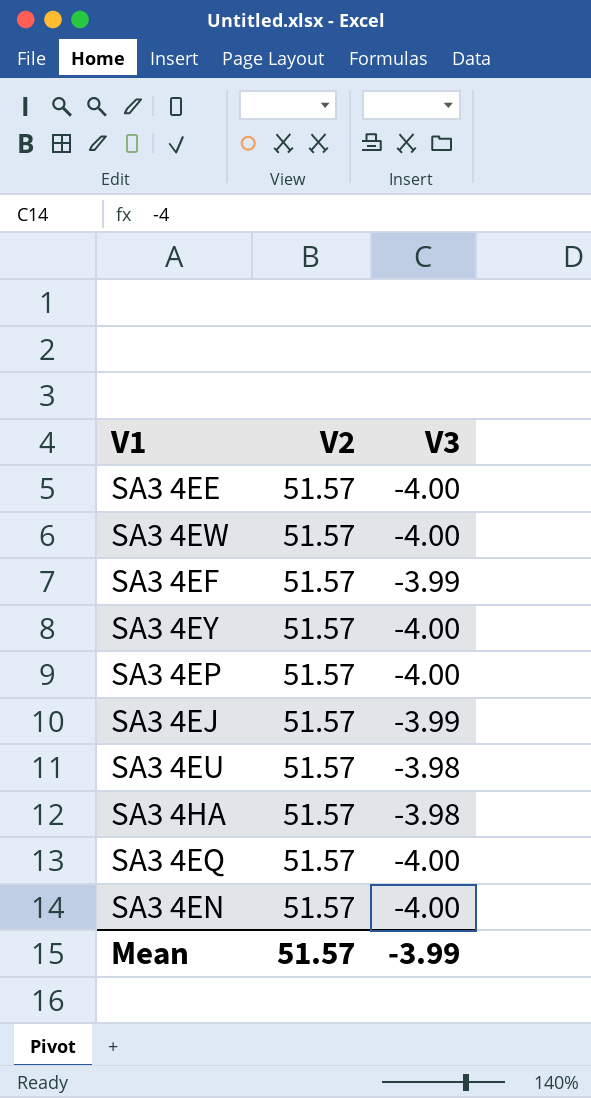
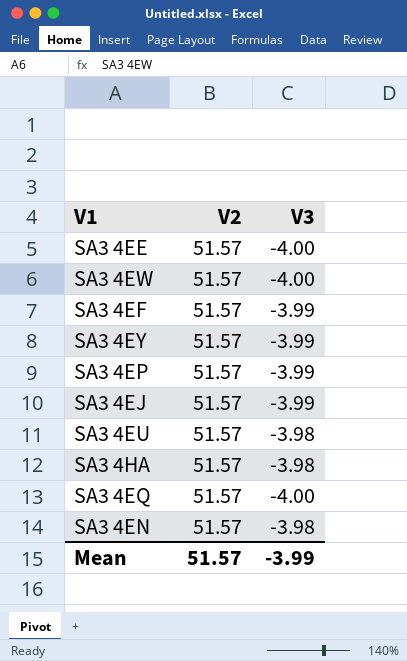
SA3 4EY | V3: -4.00 -> -3.99
SA3 4EP | V3: -4.00 -> -3.99
SA3 4EN | V3: -4.00 -> -3.98

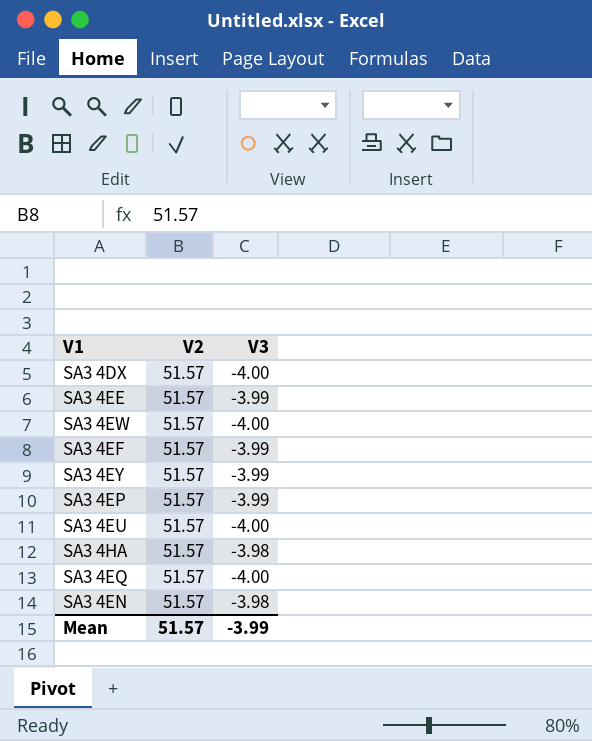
row SA3 4EJ: 51.57 | -3.99 -> none
row SA3 4DX: none -> 51.57 | -4.00
SA3 4EE | V3: -4.00 -> -3.99
SA3 4EU | V3: -3.98 -> -4.00

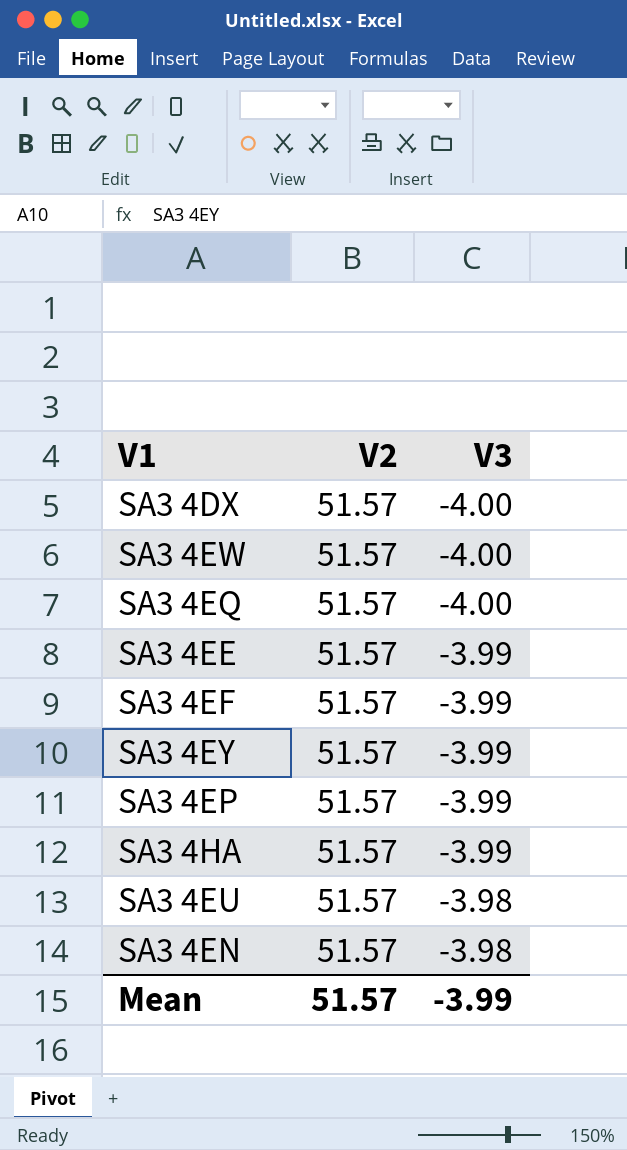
row order: none -> V3 ascending
SA3 4HA | V3: -3.98 -> -3.99
SA3 4EU | V3: -4.00 -> -3.98

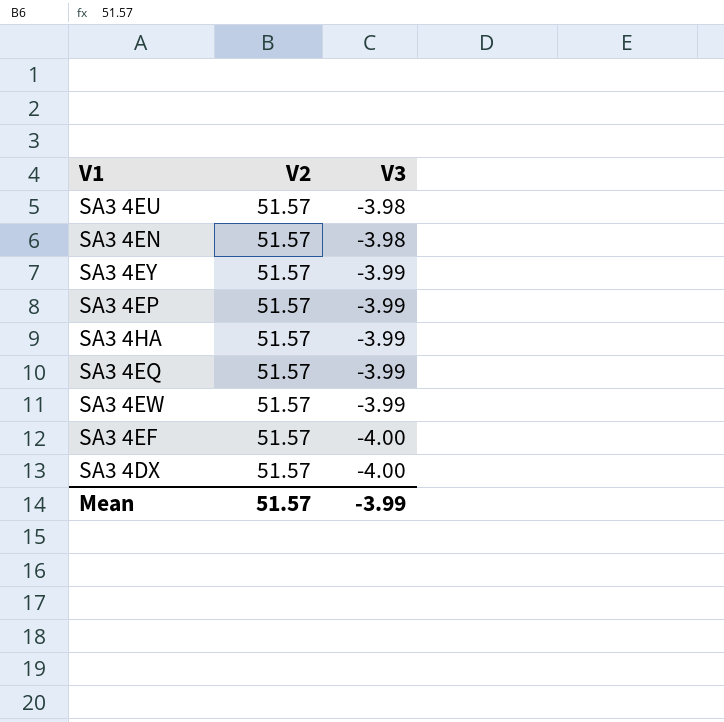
row order: V3 ascending -> V3 descending
row SA3 4EE: 51.57 | -3.99 -> none
SA3 4EQ | V3: -4.00 -> -3.99
SA3 4EW | V3: -4.00 -> -3.99
SA3 4EF | V3: -3.99 -> -4.00

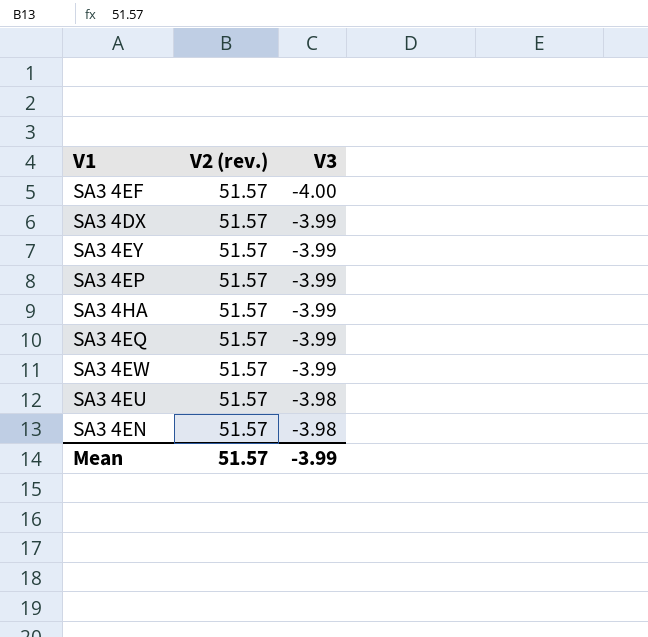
row order: V3 descending -> V3 ascending
column name: V2 -> V2 (rev.)
SA3 4DX | V3: -4.00 -> -3.99

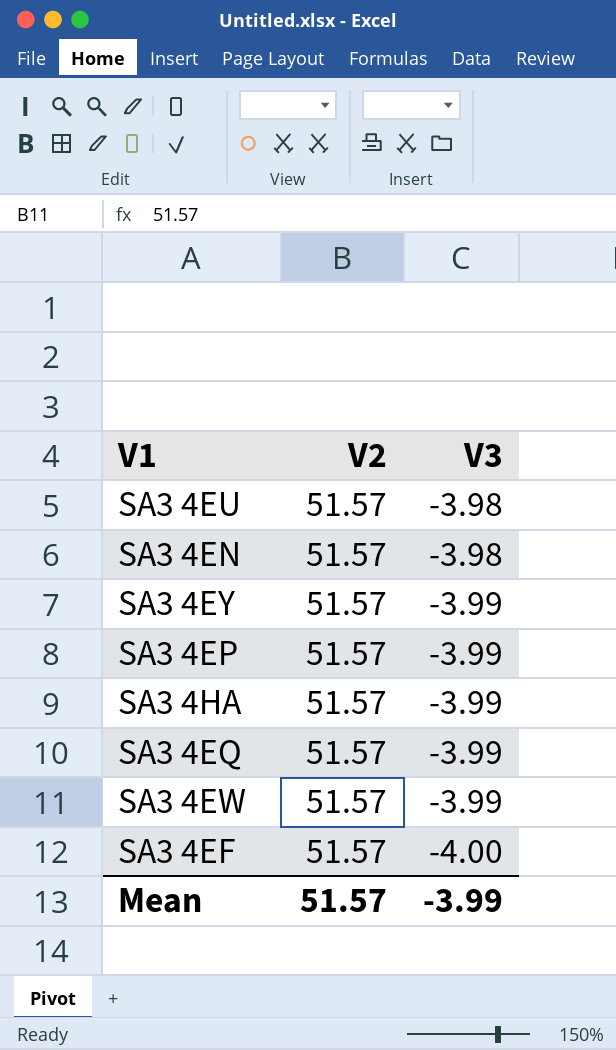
row order: V3 ascending -> V3 descending
column name: V2 (rev.) -> V2
row SA3 4DX: 51.57 | -3.99 -> none

